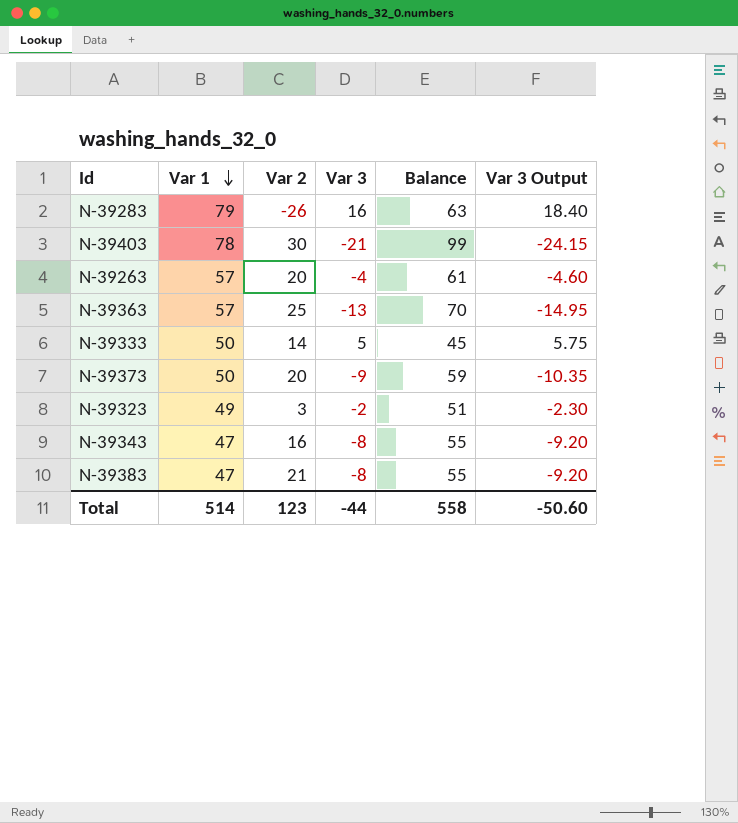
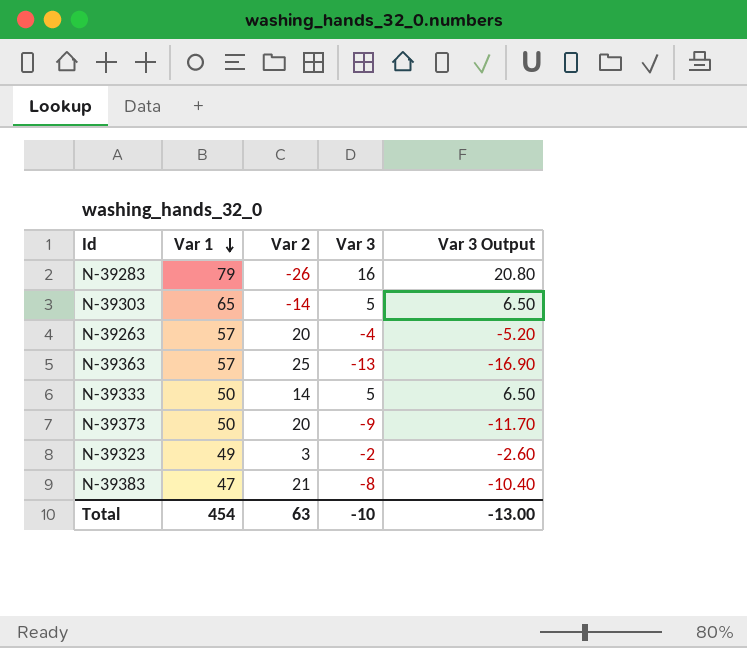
column Balance | formula: [Var 1] - [Var 3] -> none
column Var 3 Output | formula: [Var 3] * 1.15 -> [Var 3] * 1.3
row N-39403: 78 | 30 | -21 | 99 | -24.15 -> none
row N-39343: 47 | 16 | -8 | 55 | -9.20 -> none
row N-39303: none -> 65 | -14 | 5 | 6.50
Total | Var 1: 514 -> 454
Total | Var 2: 123 -> 63
Total | Var 3: -44 -> -10
Total | Var 3 Output: -50.60 -> -13.00

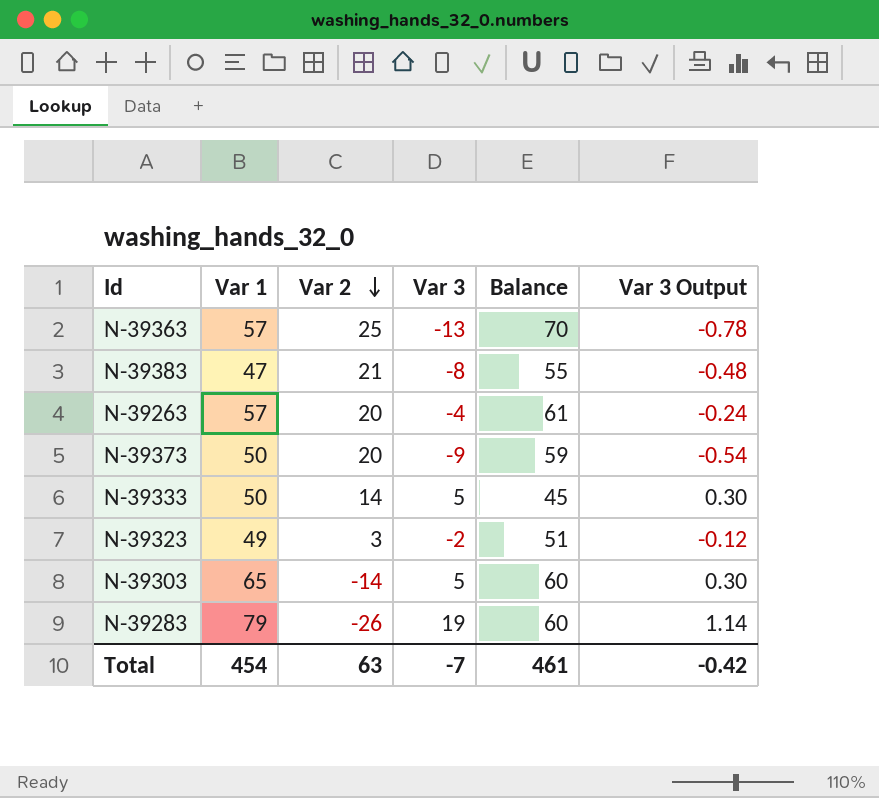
row order: Var 1 descending -> Var 2 descending
column Balance | formula: none -> [Var 1] - [Var 3]
column Var 3 Output | formula: [Var 3] * 1.3 -> [Var 3] * 0.06
N-39283 | Var 3: 16 -> 19
Total | Var 3: -10 -> -7
Total | Var 3 Output: -13.00 -> -0.42

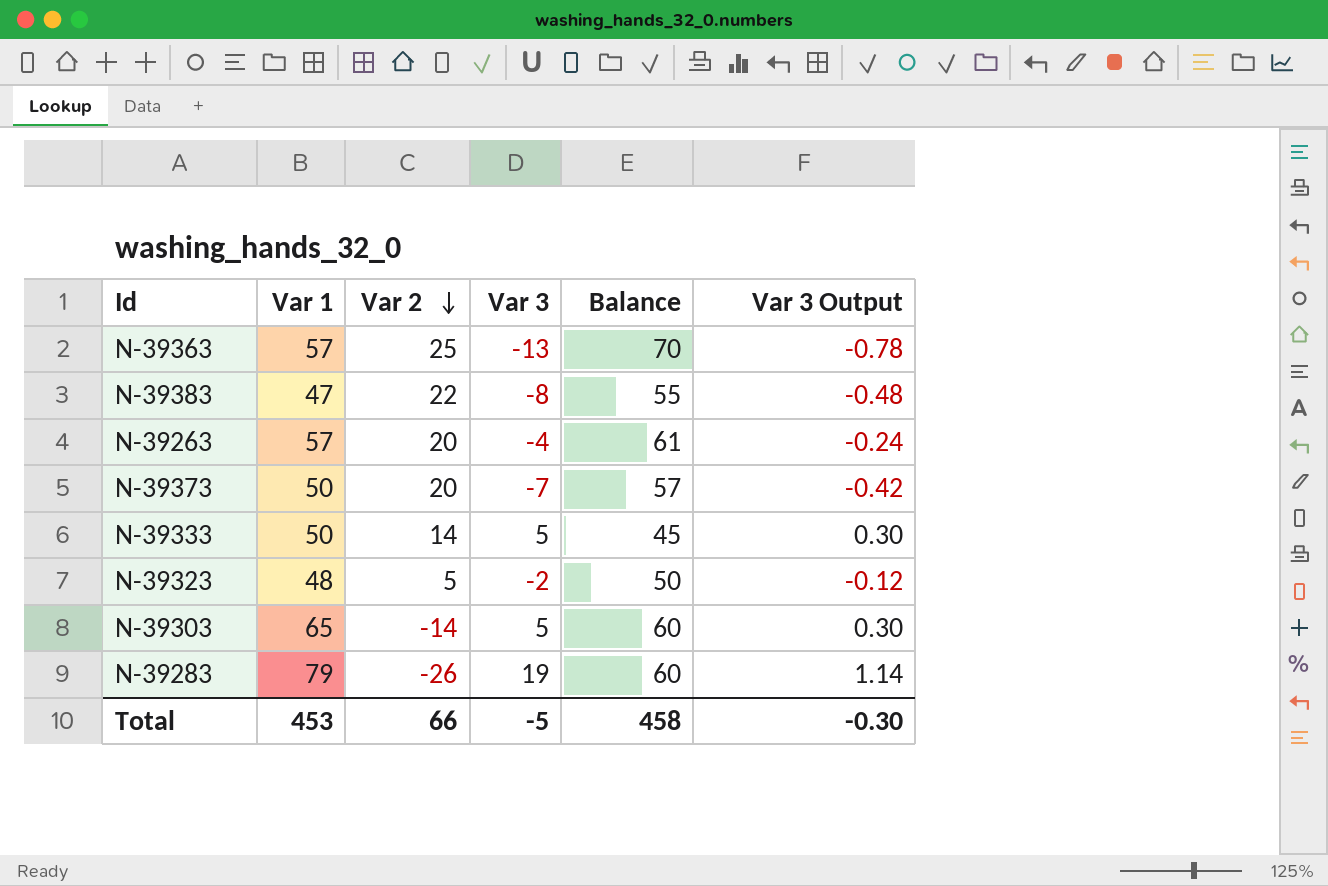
N-39383 | Var 2: 21 -> 22
N-39373 | Var 3: -9 -> -7
N-39373 | Balance: 59 -> 57
N-39373 | Var 3 Output: -0.54 -> -0.42
N-39323 | Var 1: 49 -> 48
N-39323 | Var 2: 3 -> 5
N-39323 | Balance: 51 -> 50
Total | Var 1: 454 -> 453
Total | Var 2: 63 -> 66
Total | Var 3: -7 -> -5
Total | Balance: 461 -> 458
Total | Var 3 Output: -0.42 -> -0.30

